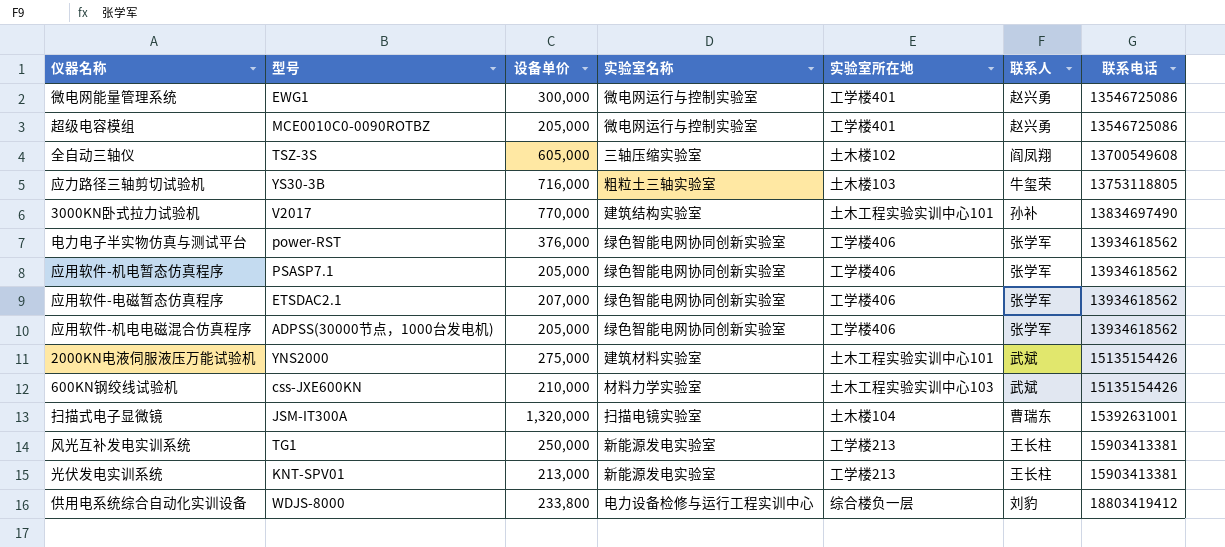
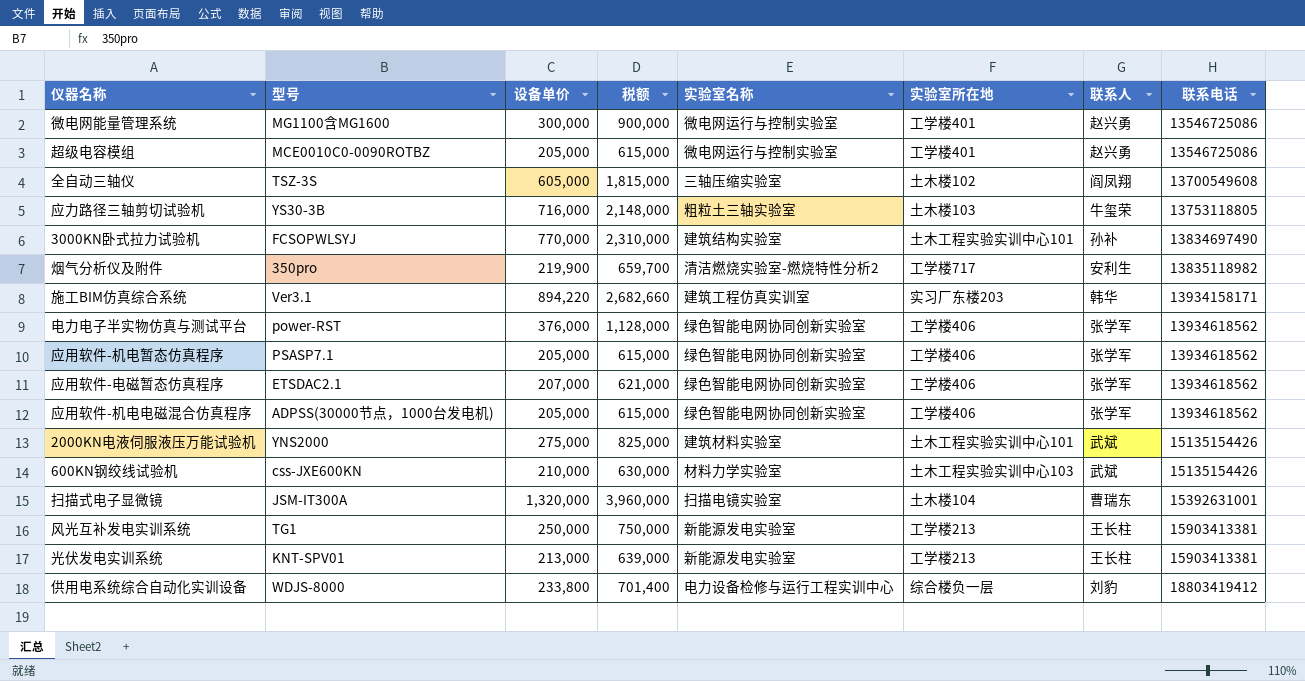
column 税额 | formula: none -> [设备单价] * 3
微电网能量管理系统 | 型号: EWG1 -> MG1100含MG1600
3000KN卧式拉力试验机 | 型号: V2017 -> FCSOPWLSYJ
row 烟气分析仪及附件: none -> 350pro | 219,900 | 659,700 | 清洁燃烧实验室-燃烧特性分析2 | 工学楼717 | 安利生 | 13835118982
row 施工BIM仿真综合系统: none -> Ver3.1 | 894,220 | 2,682,660 | 建筑工程仿真实训室 | 实习厂东楼203 | 韩华 | 13934158171

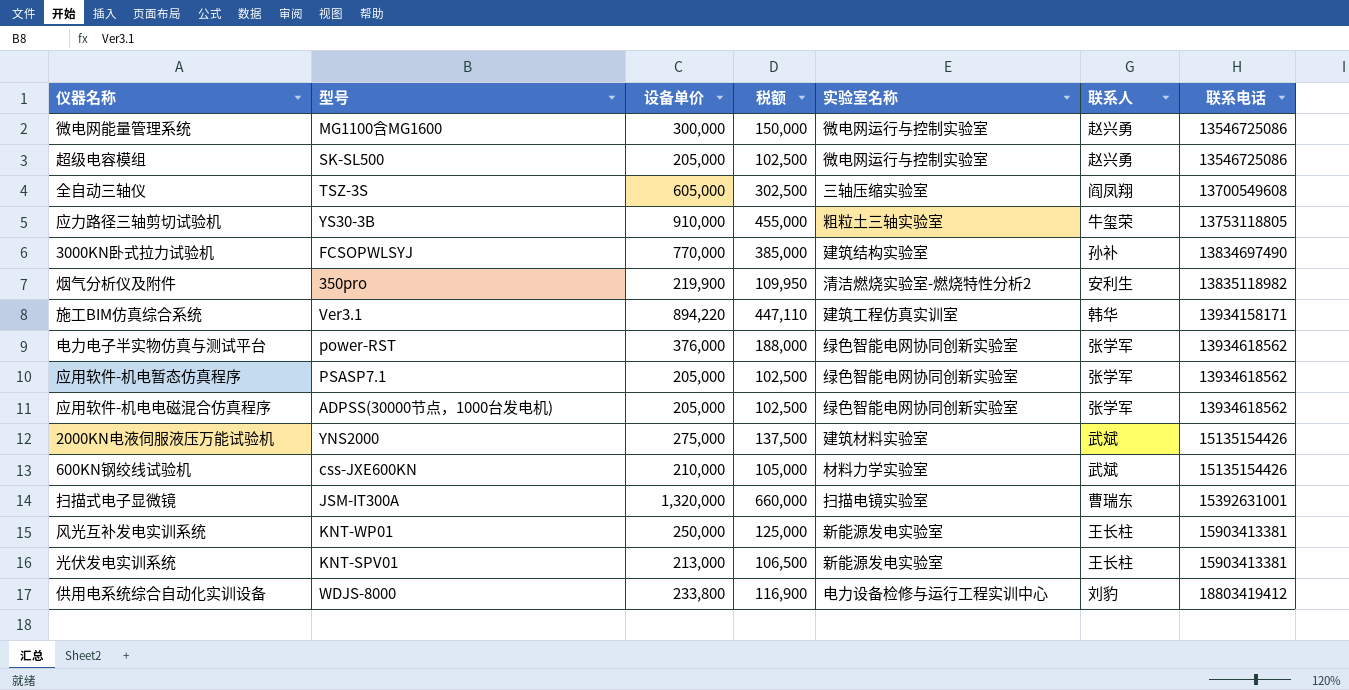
column 实验室所在地 | position: 6 -> none
column 税额 | formula: [设备单价] * 3 -> [设备单价] * 0.5
row 应用软件-电磁暂态仿真程序: ETSDAC2.1 | 207,000 | 621,000 | 绿色智能电网协同创新实验室 | 工学楼406 | 张学军 | 13934618562 -> none
超级电容模组 | 型号: MCE0010C0-0090ROTBZ -> SK-SL500
应力路径三轴剪切试验机 | 设备单价: 716,000 -> 910,000
风光互补发电实训系统 | 型号: TG1 -> KNT-WP01

